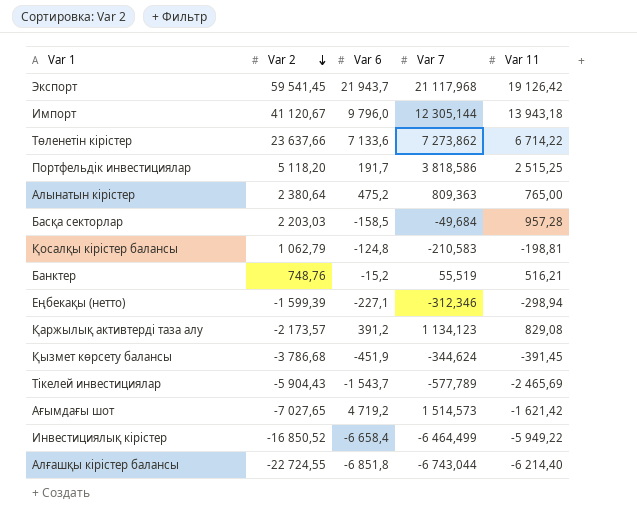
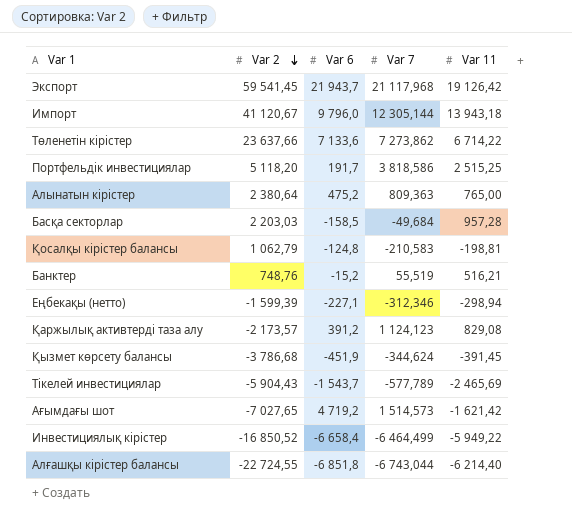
Қаржылық активтерді таза алу | Var 7: 1 134,123 -> 1 124,123

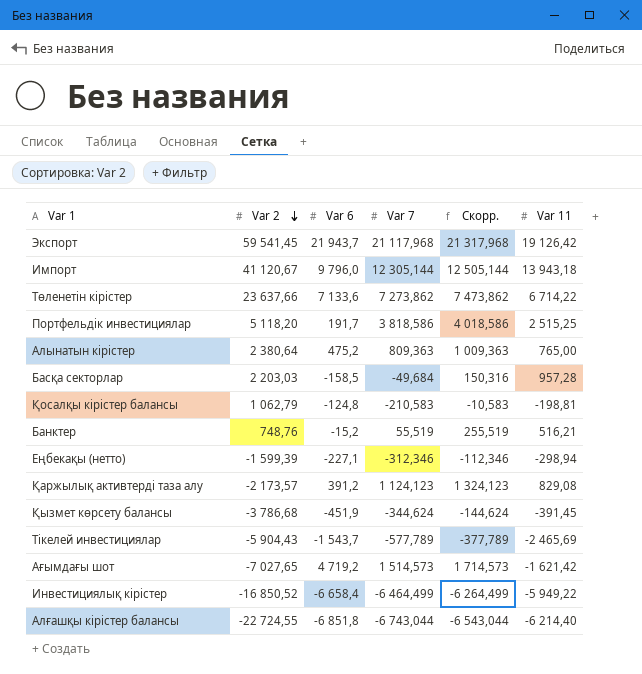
column Скорр. | formula: none -> [Var 7] + 200

